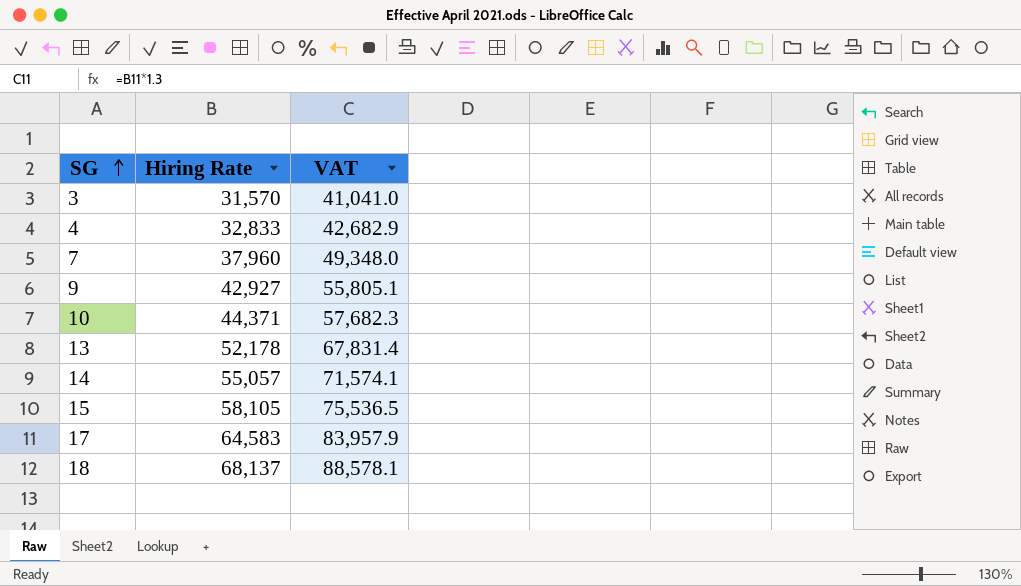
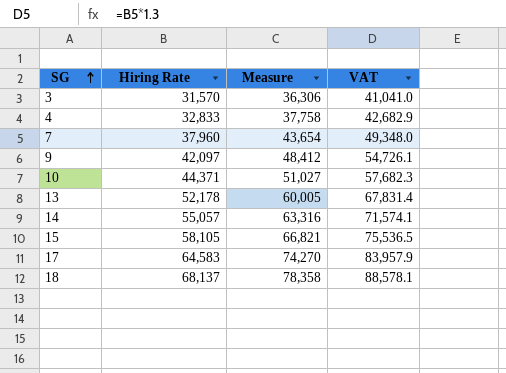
column Measure | formula: none -> [Hiring Rate] * 1.15
9 | Hiring Rate: 42,927 -> 42,097
9 | VAT: 55,805.1 -> 54,726.1

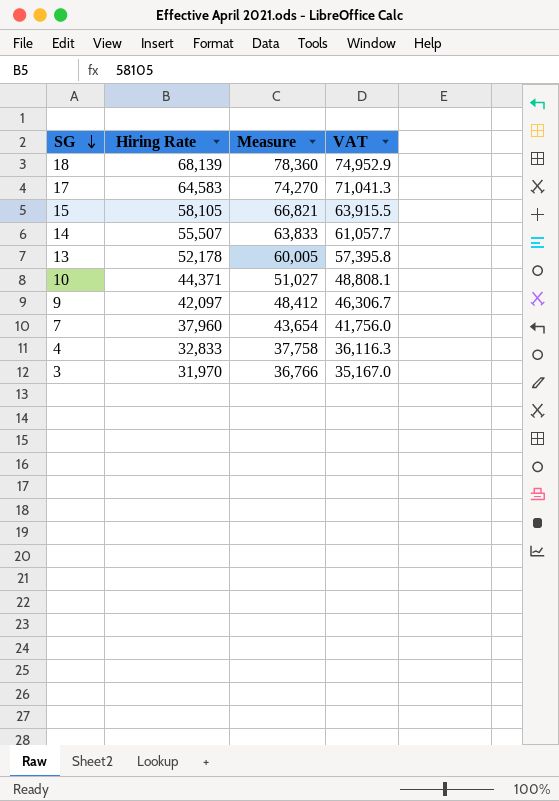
row order: SG ascending -> SG descending
column VAT | formula: [Hiring Rate] * 1.3 -> [Hiring Rate] * 1.1
18 | Hiring Rate: 68,137 -> 68,139
18 | Measure: 78,358 -> 78,360
14 | Hiring Rate: 55,057 -> 55,507
14 | Measure: 63,316 -> 63,833
3 | Hiring Rate: 31,570 -> 31,970
3 | Measure: 36,306 -> 36,766

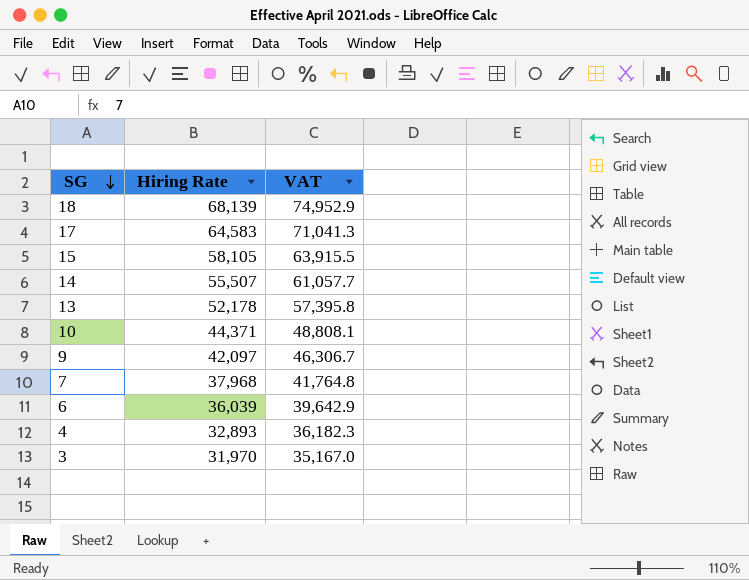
column Measure | formula: [Hiring Rate] * 1.15 -> none
7 | Hiring Rate: 37,960 -> 37,968
7 | VAT: 41,756.0 -> 41,764.8
row 6: none -> 36,039 | 39,642.9
4 | Hiring Rate: 32,833 -> 32,893
4 | VAT: 36,116.3 -> 36,182.3

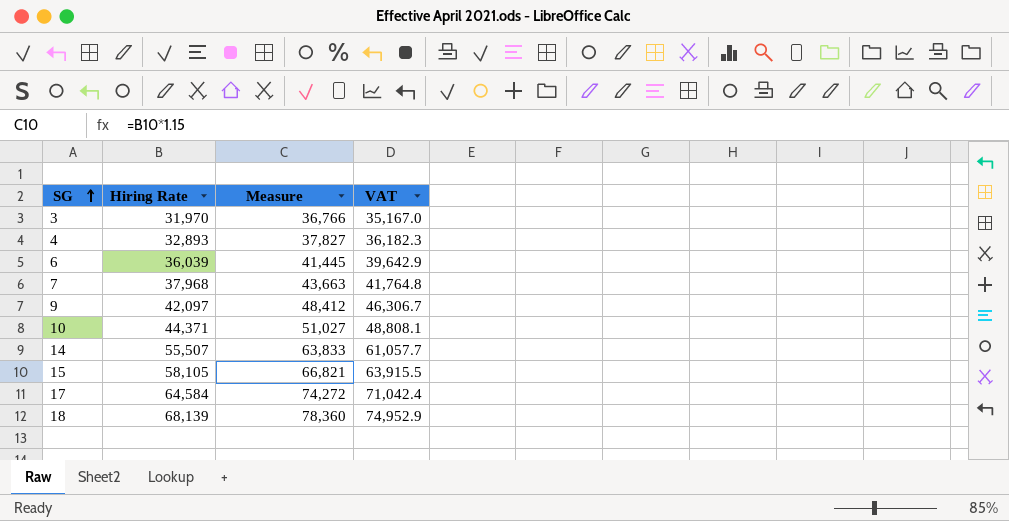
row order: SG descending -> SG ascending
column Measure | formula: none -> [Hiring Rate] * 1.15
row 13: 52,178 | 57,395.8 -> none
17 | Hiring Rate: 64,583 -> 64,584
17 | VAT: 71,041.3 -> 71,042.4

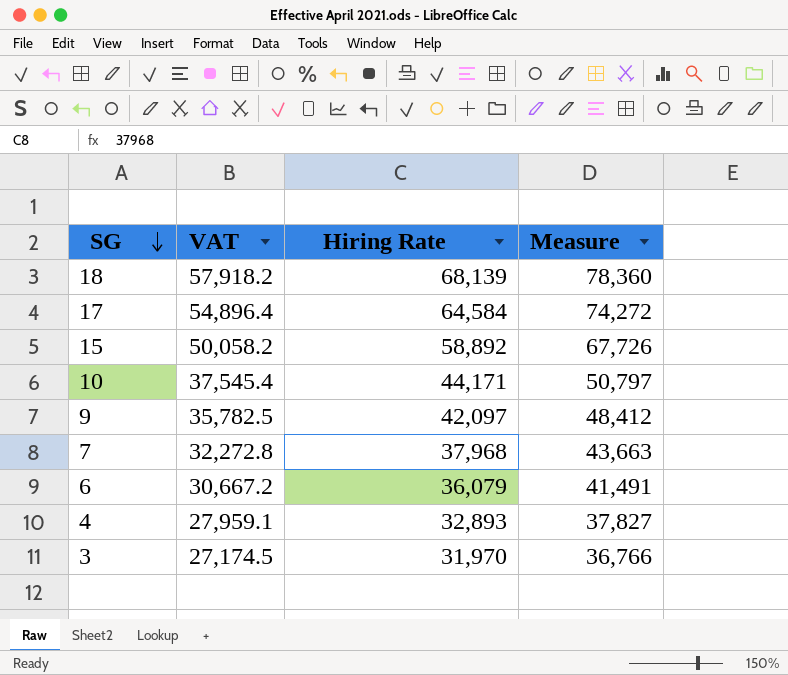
row order: SG ascending -> SG descending
column VAT | formula: [Hiring Rate] * 1.1 -> [Hiring Rate] * 0.85
column VAT | position: 4 -> 2
row 14: 55,507 | 63,833 | 61,057.7 -> none
15 | Hiring Rate: 58,105 -> 58,892
15 | Measure: 66,821 -> 67,726
10 | Hiring Rate: 44,371 -> 44,171
10 | Measure: 51,027 -> 50,797
6 | Hiring Rate: 36,039 -> 36,079
6 | Measure: 41,445 -> 41,491

